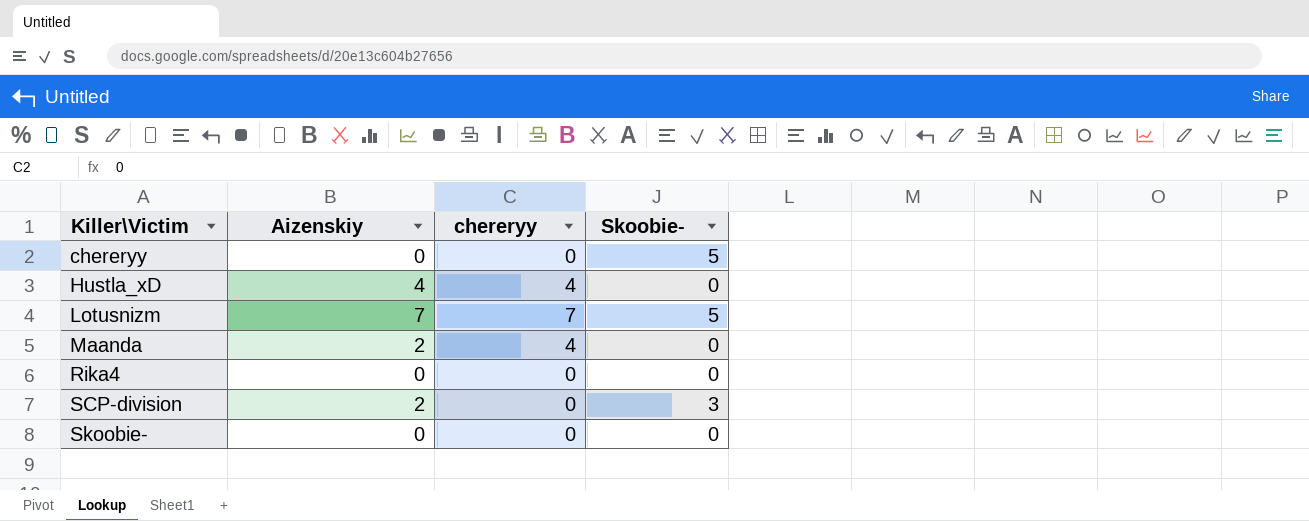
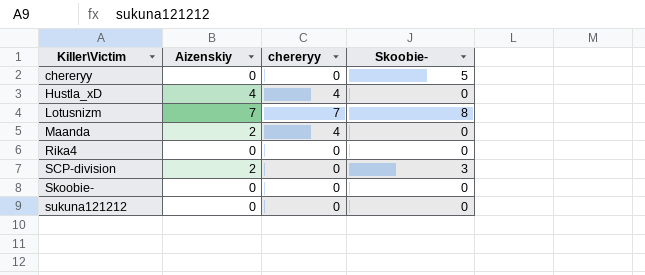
Lotusnizm | Skoobie-: 5 -> 8
row sukuna121212: none -> 0 | 0 | 0

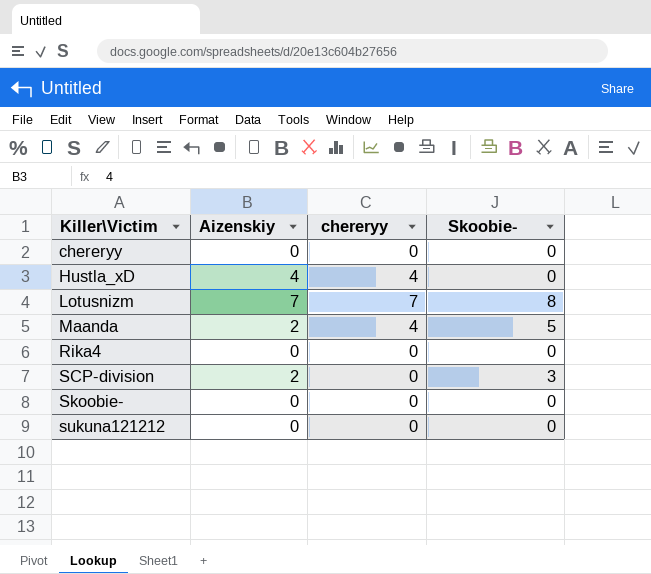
chereryy | Skoobie-: 5 -> 0
Maanda | Skoobie-: 0 -> 5

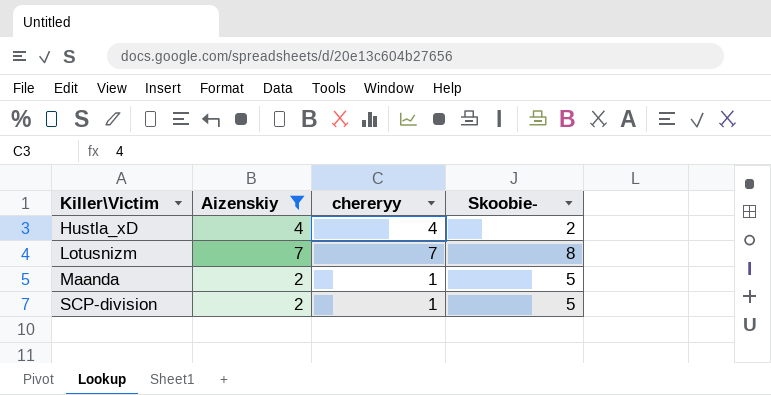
filter: none -> Aizenskiy != 0
Hustla_xD | Skoobie-: 0 -> 2
Maanda | chereryy: 4 -> 1
SCP-division | chereryy: 0 -> 1
SCP-division | Skoobie-: 3 -> 5

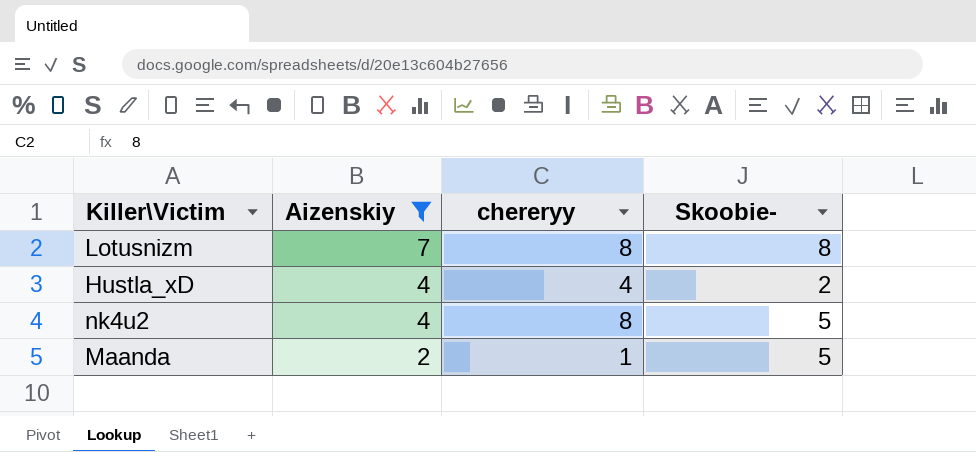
row order: Killer\Victim ascending -> Aizenskiy descending
row SCP-division: 2 | 1 | 5 -> none
Lotusnizm | chereryy: 7 -> 8
row nk4u2: none -> 4 | 8 | 5

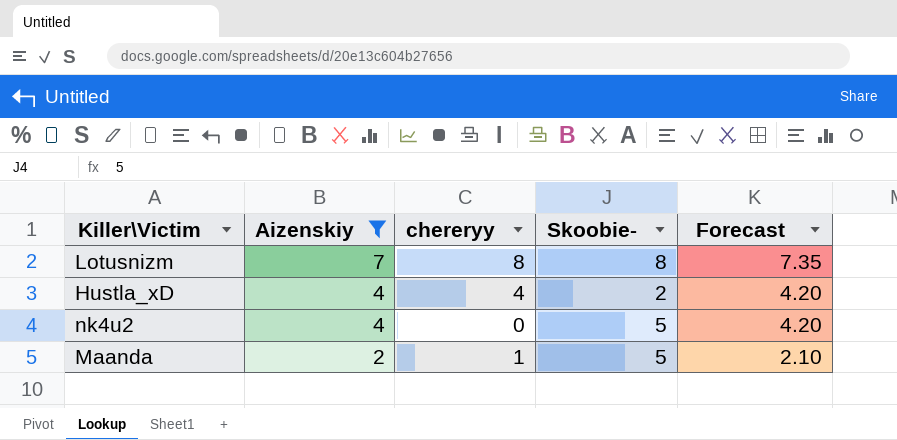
column Forecast | formula: none -> [Aizenskiy] * 1.05
nk4u2 | chereryy: 8 -> 0

